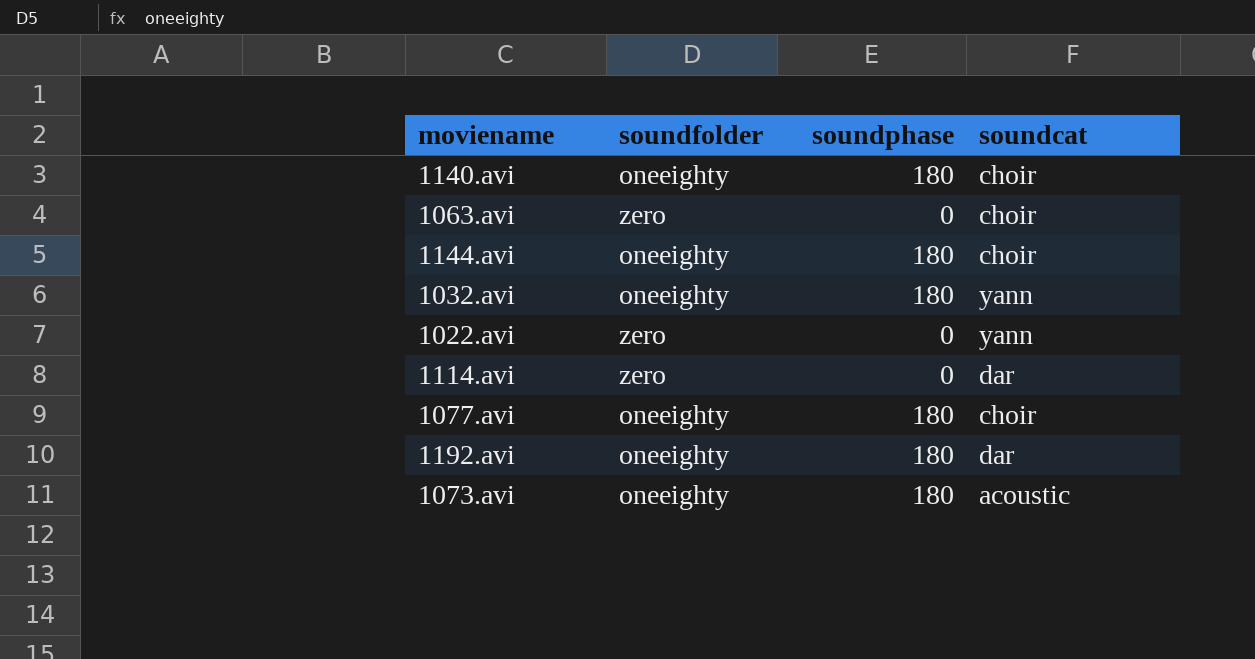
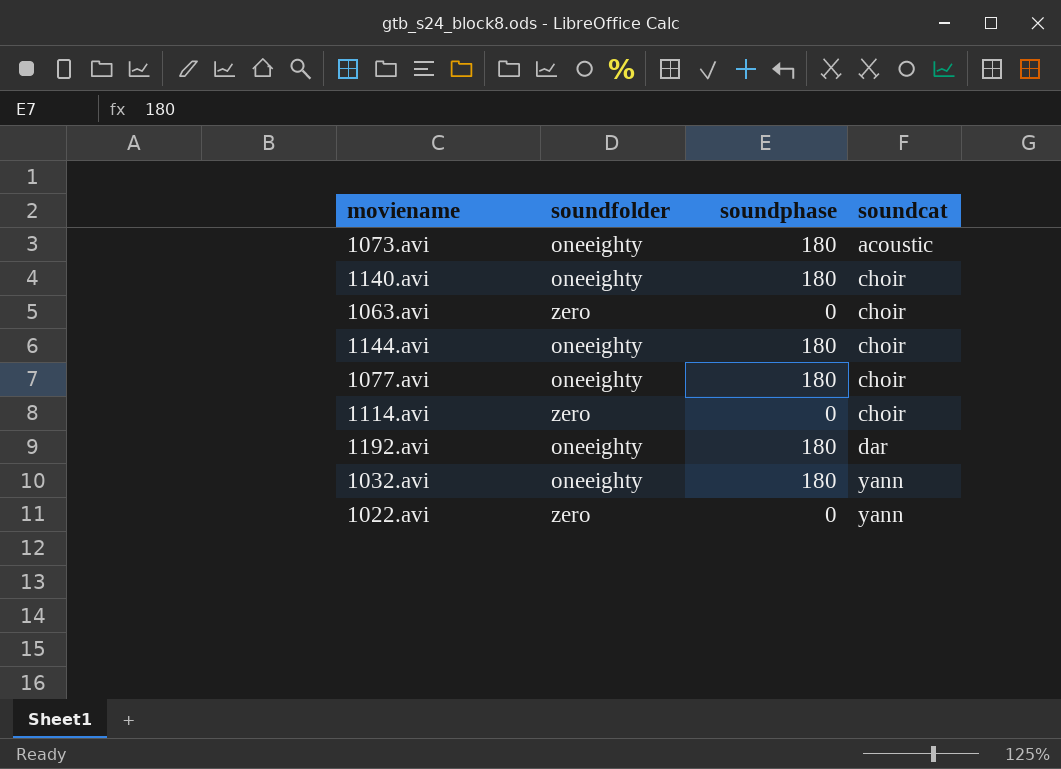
row order: none -> soundcat ascending
1114.avi | soundcat: dar -> choir

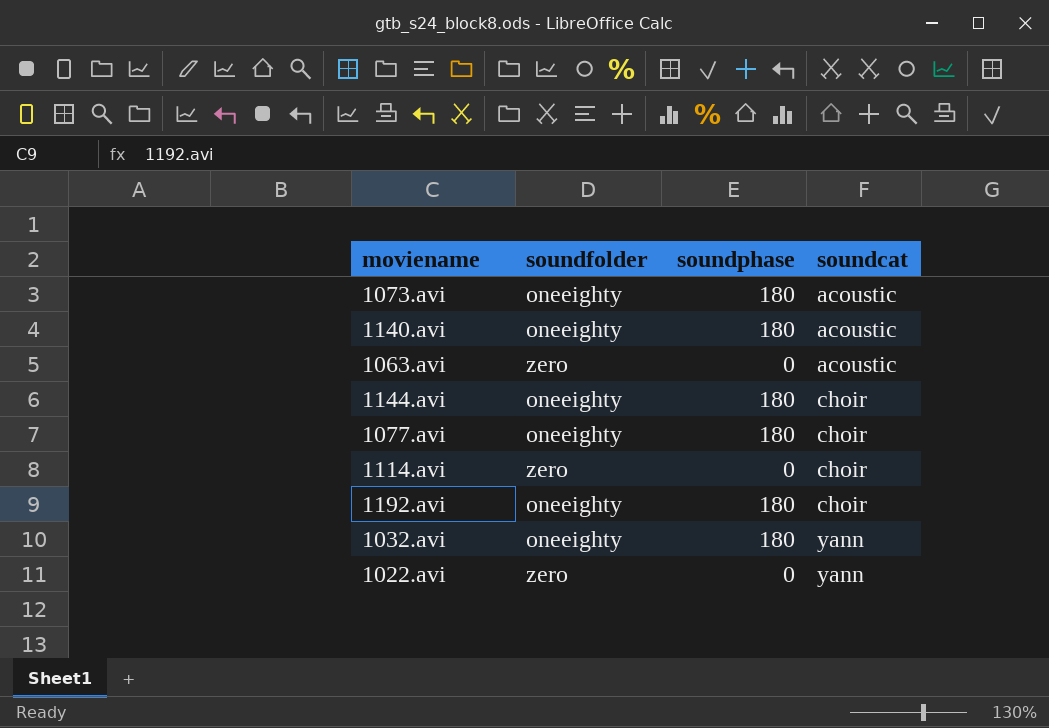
1140.avi | soundcat: choir -> acoustic
1063.avi | soundcat: choir -> acoustic
1192.avi | soundcat: dar -> choir

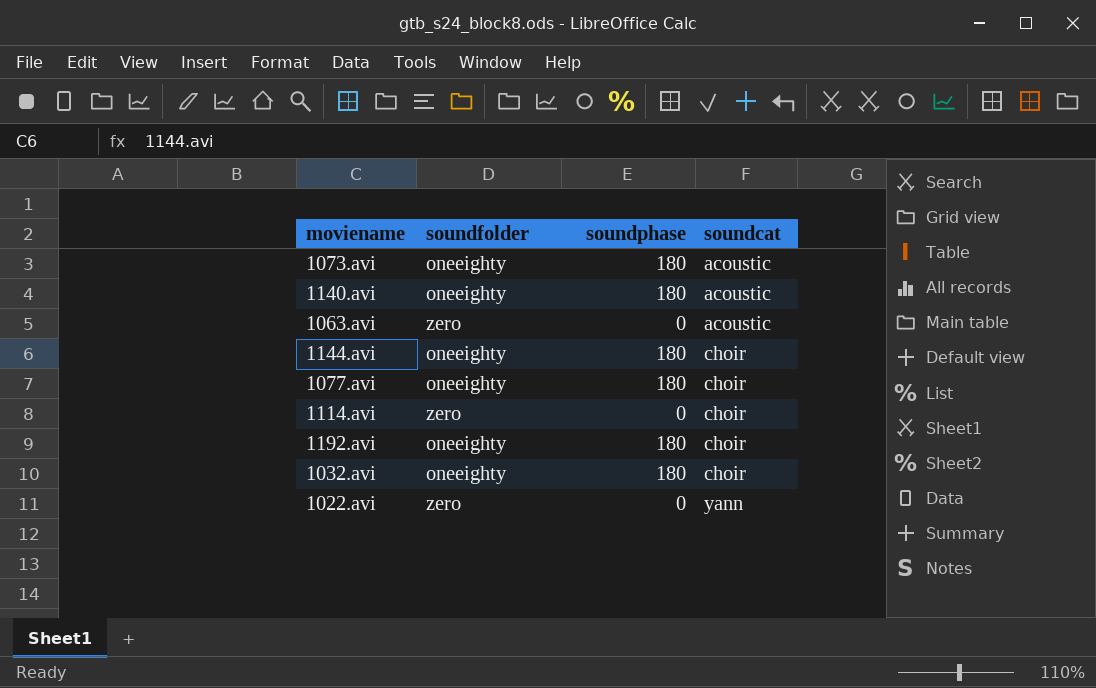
1032.avi | soundcat: yann -> choir

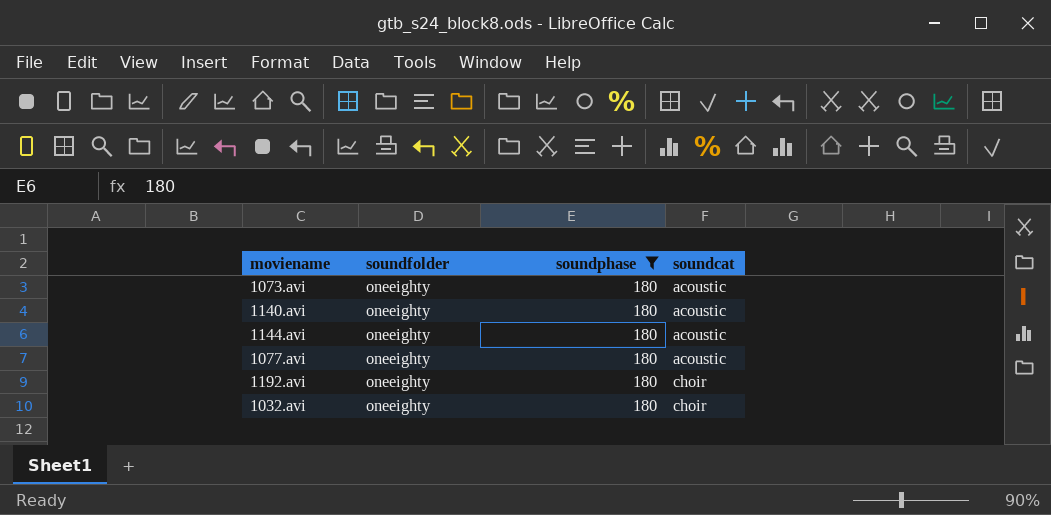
filter: none -> soundphase = 180
1144.avi | soundcat: choir -> acoustic
1077.avi | soundcat: choir -> acoustic

